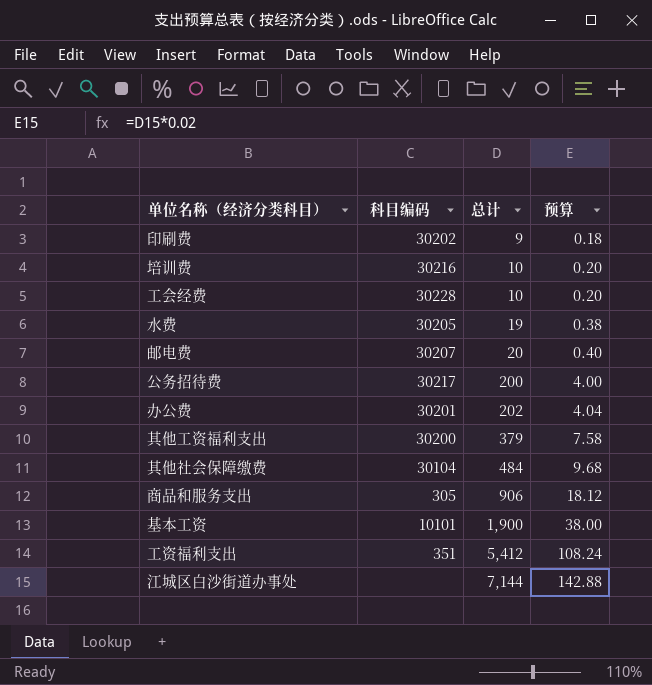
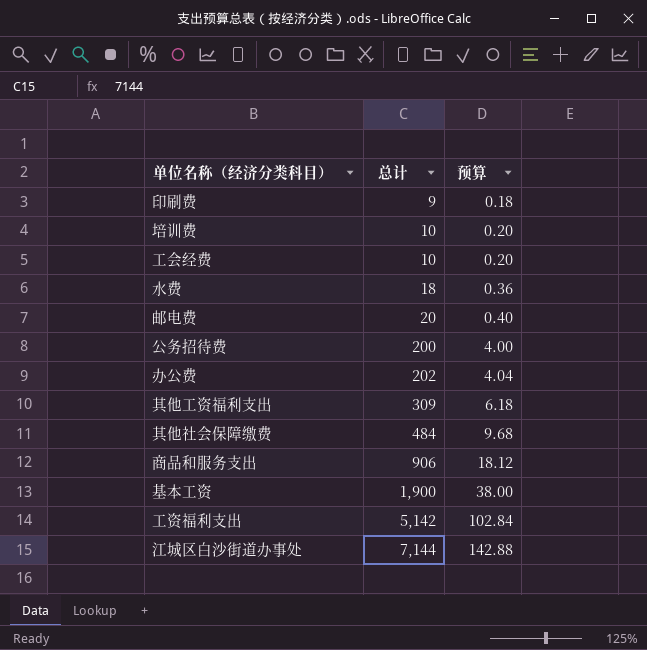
column 科目编码 | position: 2 -> none
水费 | 总计: 19 -> 18
水费 | 预算: 0.38 -> 0.36
其他工资福利支出 | 总计: 379 -> 309
其他工资福利支出 | 预算: 7.58 -> 6.18
工资福利支出 | 总计: 5,412 -> 5,142
工资福利支出 | 预算: 108.24 -> 102.84

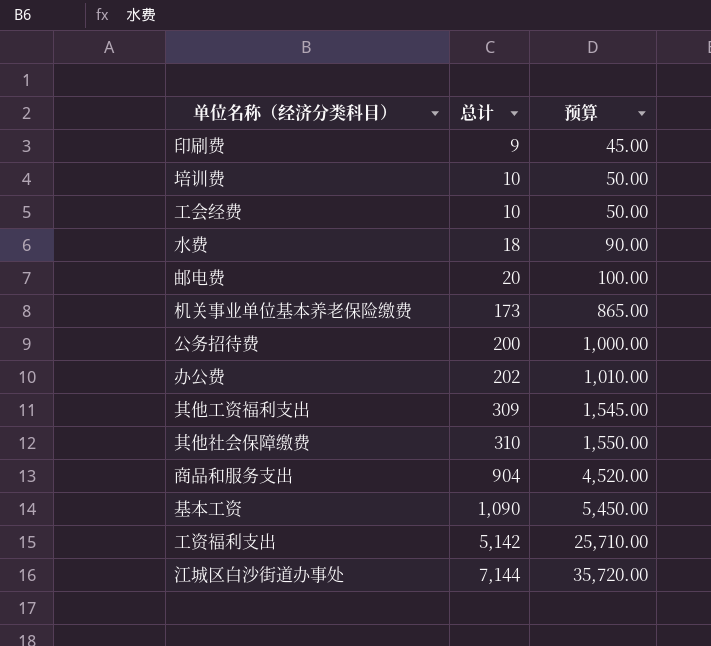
column 预算 | formula: [总计] * 0.02 -> [总计] * 5
row 机关事业单位基本养老保险缴费: none -> 173 | 865.00
其他社会保障缴费 | 总计: 484 -> 310
商品和服务支出 | 总计: 906 -> 904
基本工资 | 总计: 1,900 -> 1,090

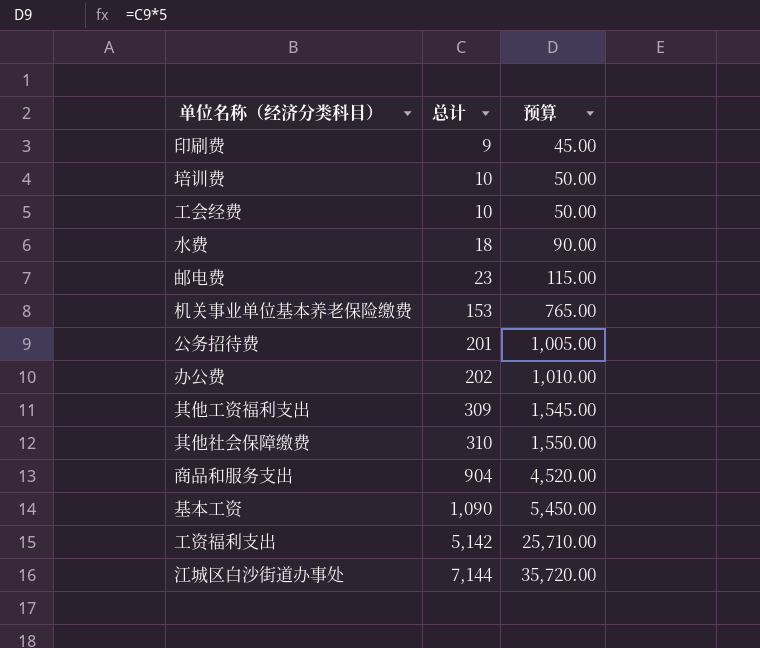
邮电费 | 总计: 20 -> 23
邮电费 | 预算: 100.00 -> 115.00
机关事业单位基本养老保险缴费 | 总计: 173 -> 153
机关事业单位基本养老保险缴费 | 预算: 865.00 -> 765.00
公务招待费 | 总计: 200 -> 201
公务招待费 | 预算: 1,000.00 -> 1,005.00

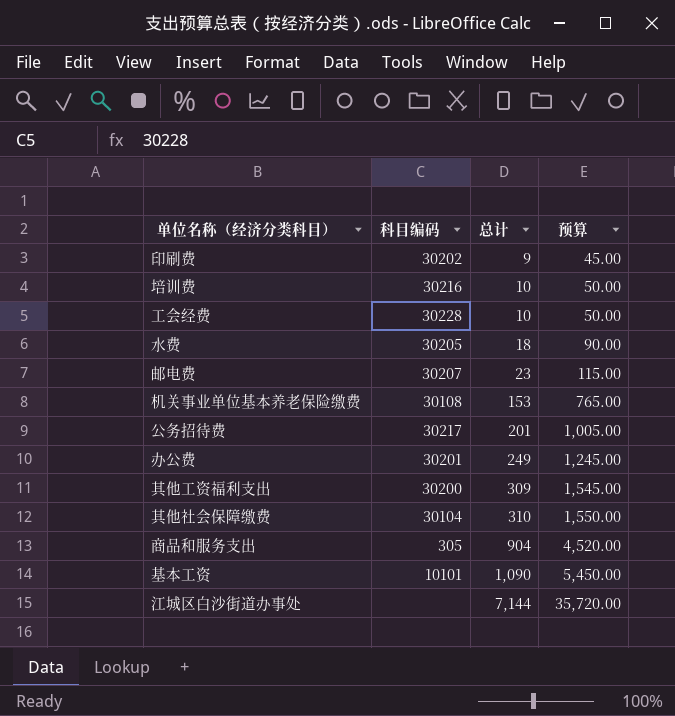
column 科目编码 | position: none -> 2
row 工资福利支出: 5,142 | 25,710.00 -> none
办公费 | 总计: 202 -> 249
办公费 | 预算: 1,010.00 -> 1,245.00

